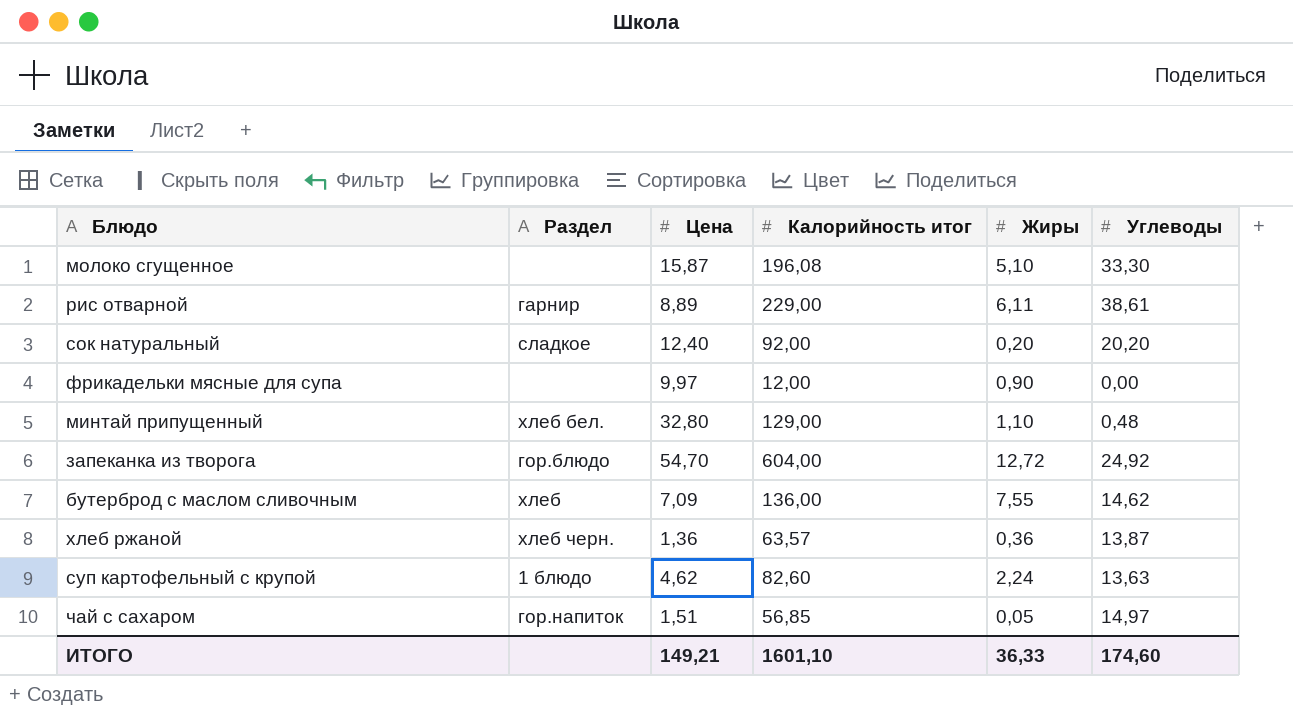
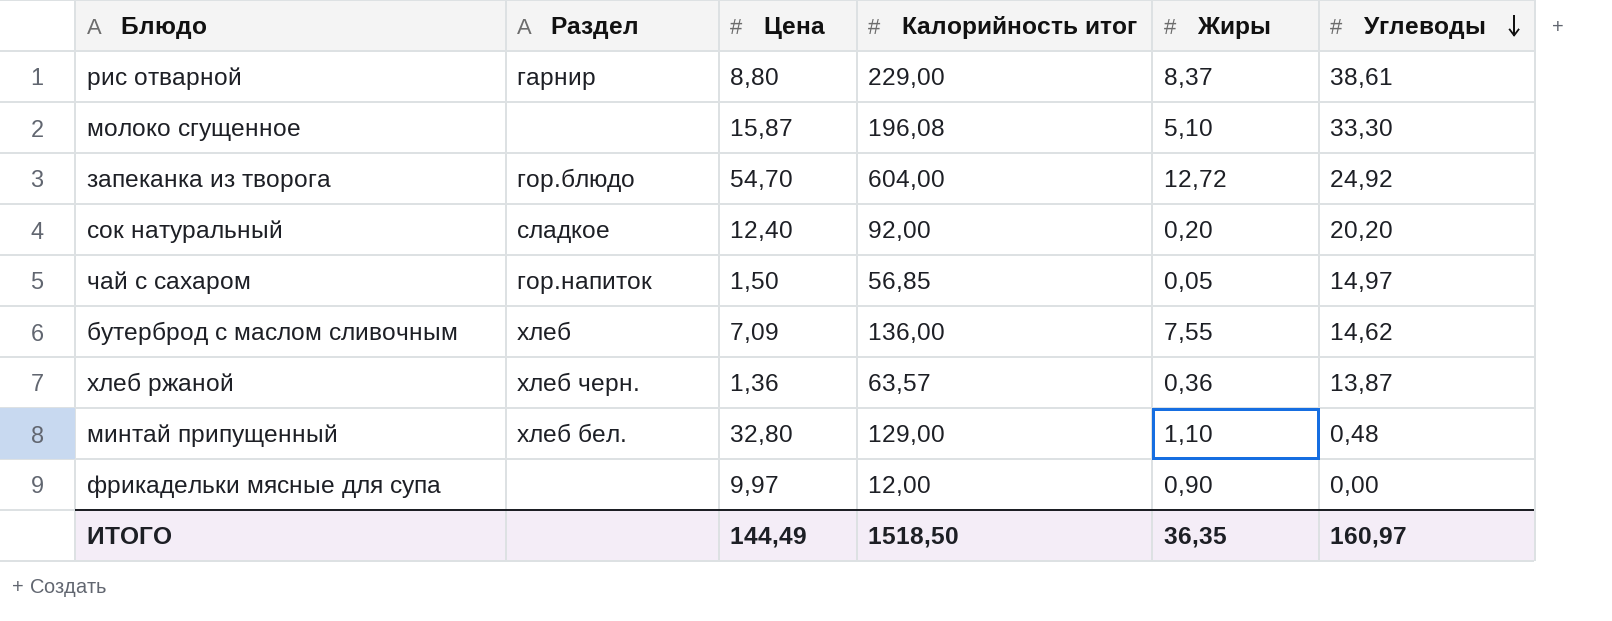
row order: none -> Углеводы descending
row суп картофельный с крупой: 1 блюдо | 4,62 | 82,60 | 2,24 | 13,63 -> none
рис отварной | Цена: 8,89 -> 8,80
рис отварной | Жиры: 6,11 -> 8,37
чай с сахаром | Цена: 1,51 -> 1,50
ИТОГО | Цена: 149,21 -> 144,49
ИТОГО | Калорийность итог: 1601,10 -> 1518,50
ИТОГО | Жиры: 36,33 -> 36,35
ИТОГО | Углеводы: 174,60 -> 160,97

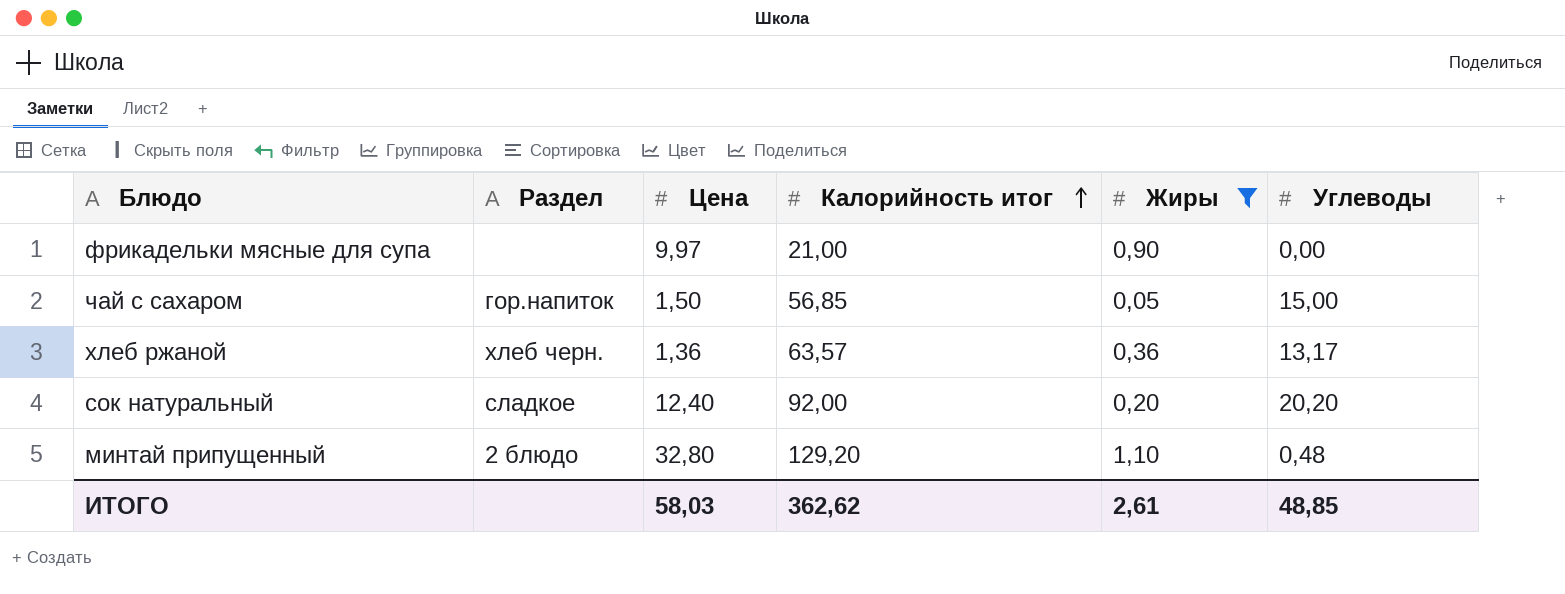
filter: none -> Жиры <= 1,10
row order: Углеводы descending -> Калорийность итог ascending
фрикадельки мясные для супа | Калорийность итог: 12,00 -> 21,00
чай с сахаром | Углеводы: 14,97 -> 15,00
хлеб ржаной | Углеводы: 13,87 -> 13,17
минтай припущенный | Раздел: хлеб бел. -> 2 блюдо
минтай припущенный | Калорийность итог: 129,00 -> 129,20
ИТОГО | Цена: 144,49 -> 58,03
ИТОГО | Калорийность итог: 1518,50 -> 362,62
ИТОГО | Жиры: 36,35 -> 2,61
ИТОГО | Углеводы: 160,97 -> 48,85

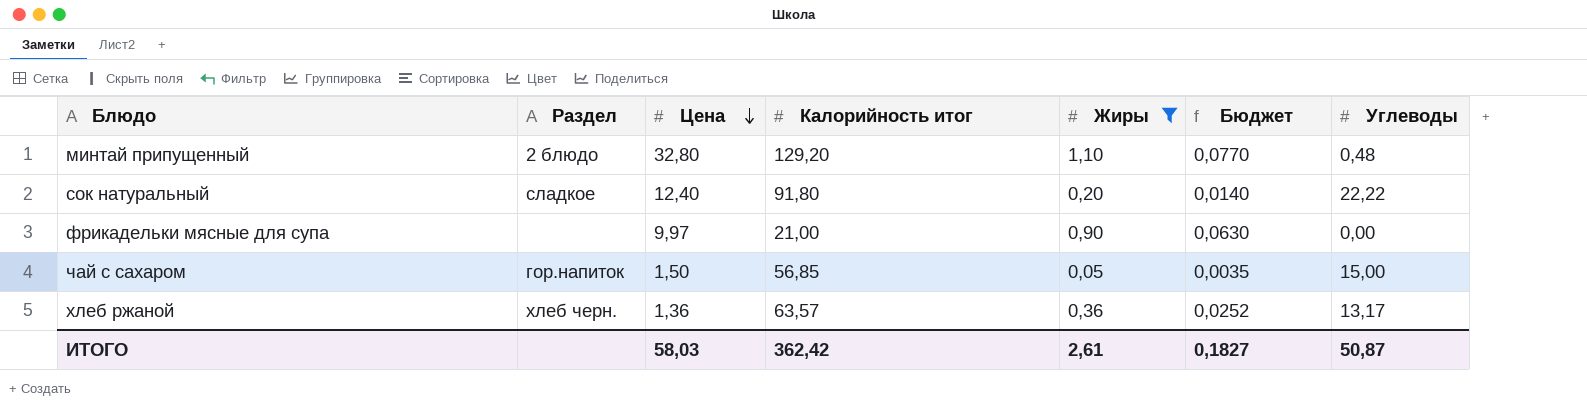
row order: Калорийность итог ascending -> Цена descending
column Бюджет | formula: none -> [Жиры] * 0,07
сок натуральный | Калорийность итог: 92,00 -> 91,80
сок натуральный | Углеводы: 20,20 -> 22,22
ИТОГО | Калорийность итог: 362,62 -> 362,42
ИТОГО | Углеводы: 48,85 -> 50,87

